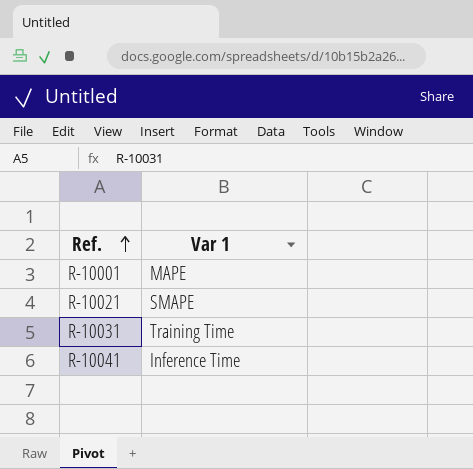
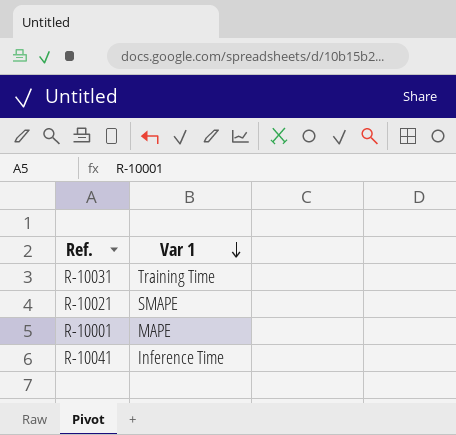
row order: Ref. ascending -> Var 1 descending

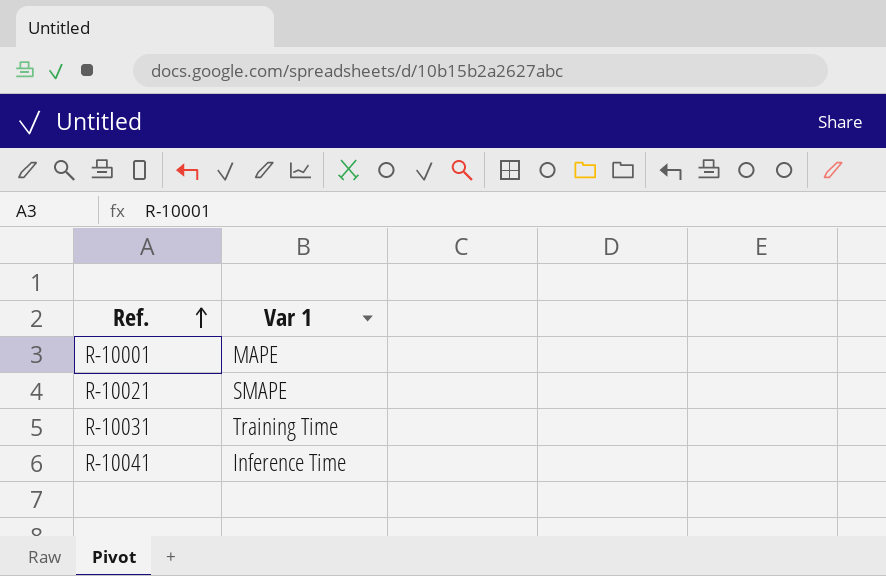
row order: Var 1 descending -> Ref. ascending

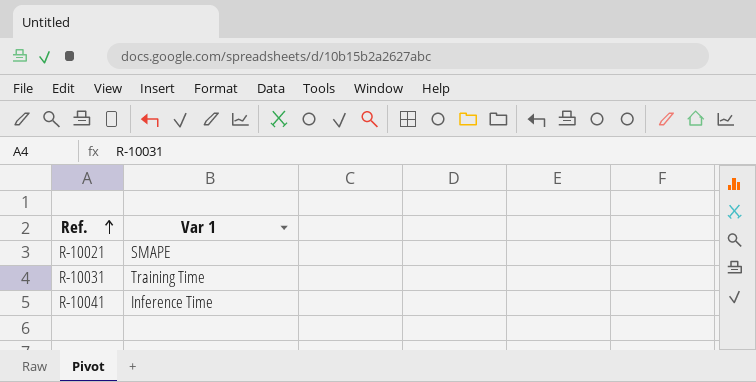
row R-10001: MAPE -> none

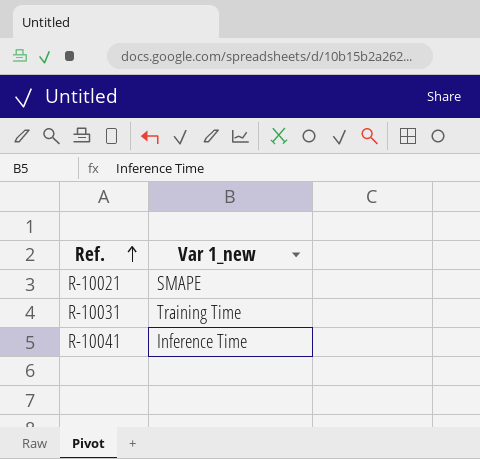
column name: Var 1 -> Var 1_new

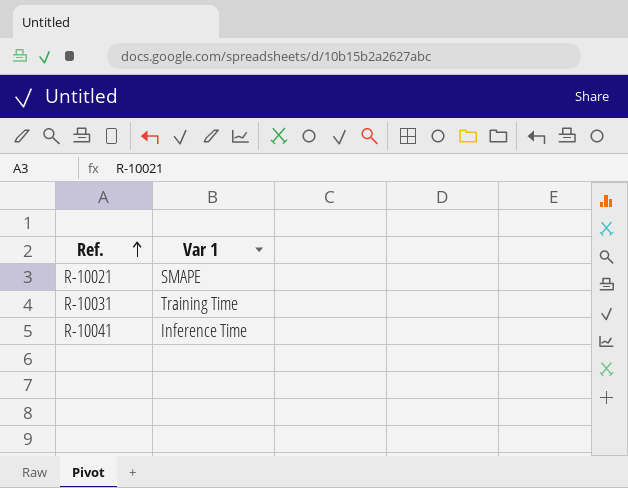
column name: Var 1_new -> Var 1

